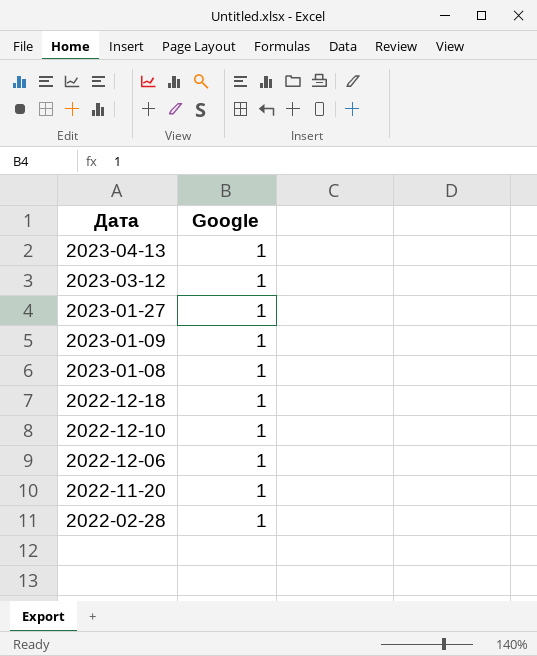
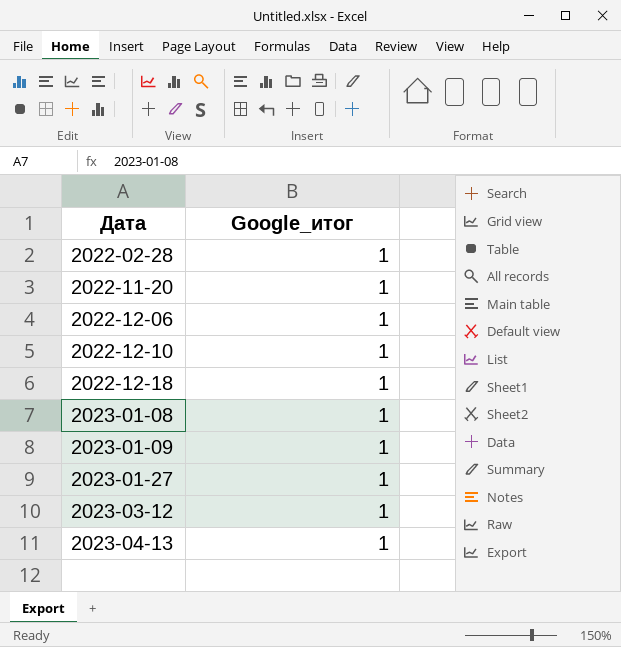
row order: Дата descending -> Дата ascending
column name: Google -> Google_итог

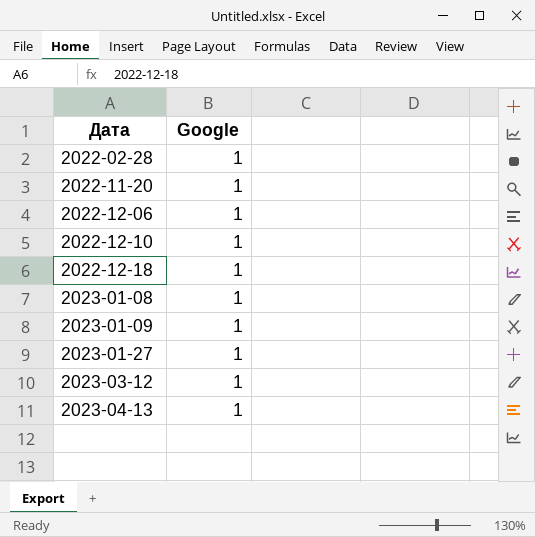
column name: Google_итог -> Google

